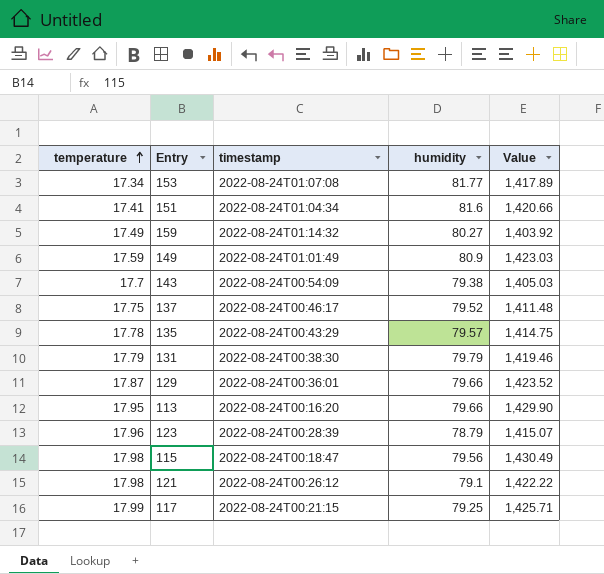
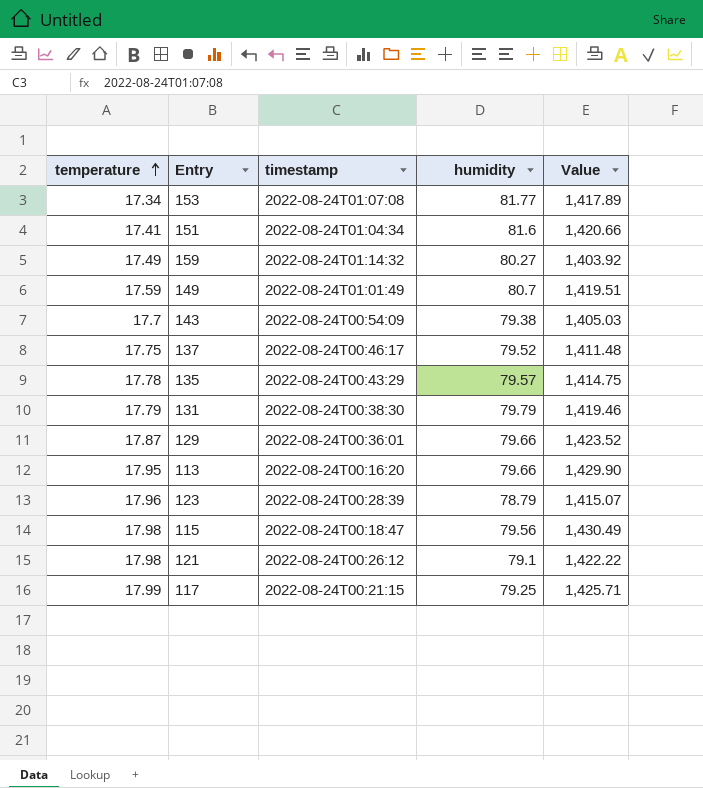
149 | humidity: 80.9 -> 80.7
149 | Value: 1,423.03 -> 1,419.51

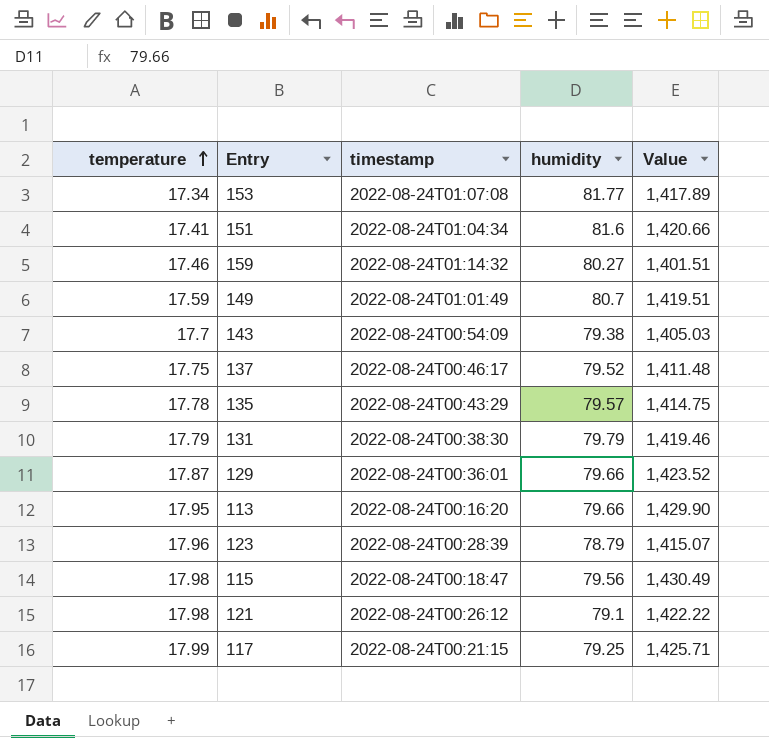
159 | temperature: 17.49 -> 17.46
159 | Value: 1,403.92 -> 1,401.51

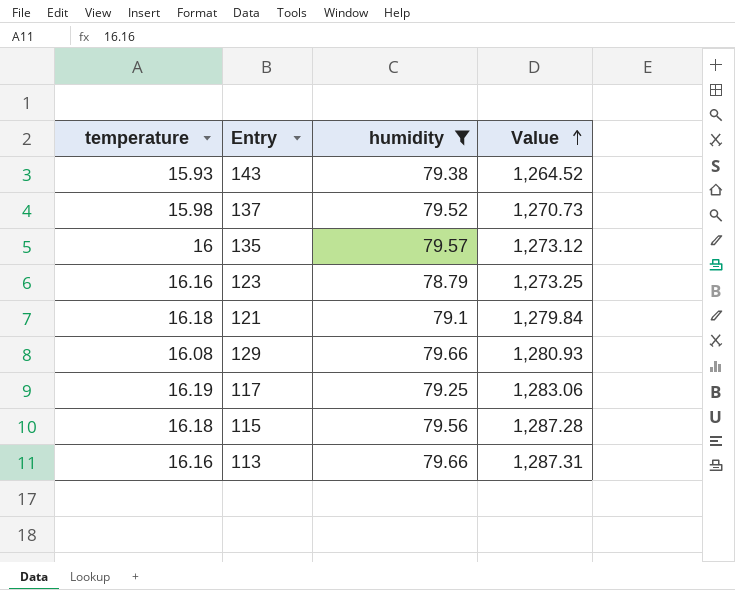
filter: none -> humidity <= 79.66
row order: temperature ascending -> Value ascending
column timestamp | position: 3 -> none
143 | temperature: 17.7 -> 15.93
143 | Value: 1,405.03 -> 1,264.52
137 | temperature: 17.75 -> 15.98
137 | Value: 1,411.48 -> 1,270.73
135 | temperature: 17.78 -> 16
135 | Value: 1,414.75 -> 1,273.12
123 | temperature: 17.96 -> 16.16
123 | Value: 1,415.07 -> 1,273.25
121 | temperature: 17.98 -> 16.18
121 | Value: 1,422.22 -> 1,279.84
129 | temperature: 17.87 -> 16.08
129 | Value: 1,423.52 -> 1,280.93
117 | temperature: 17.99 -> 16.19
117 | Value: 1,425.71 -> 1,283.06
115 | temperature: 17.98 -> 16.18
115 | Value: 1,430.49 -> 1,287.28
113 | temperature: 17.95 -> 16.16
113 | Value: 1,429.90 -> 1,287.31

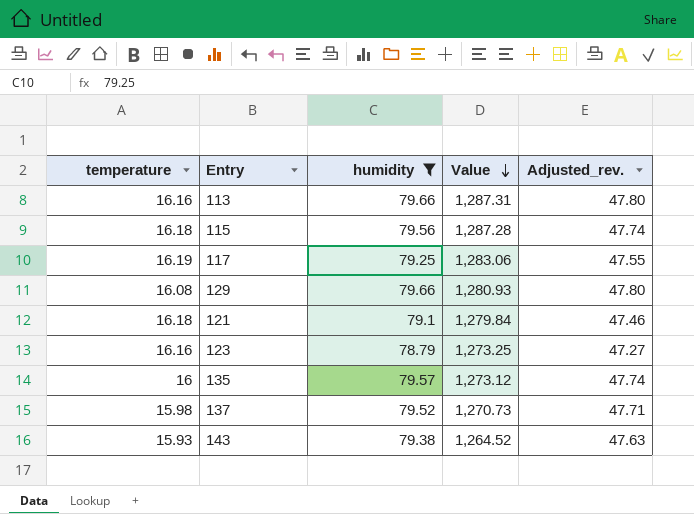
row order: Value ascending -> Value descending
column Adjusted_rev. | formula: none -> [humidity] * 0.6

